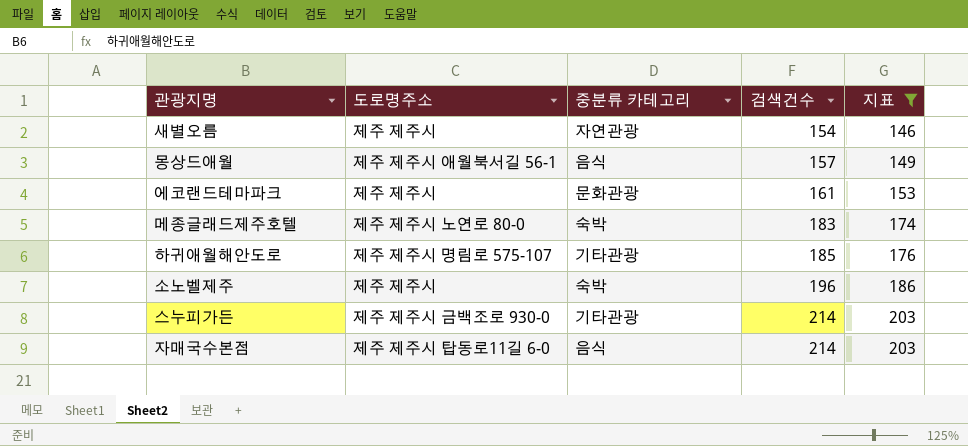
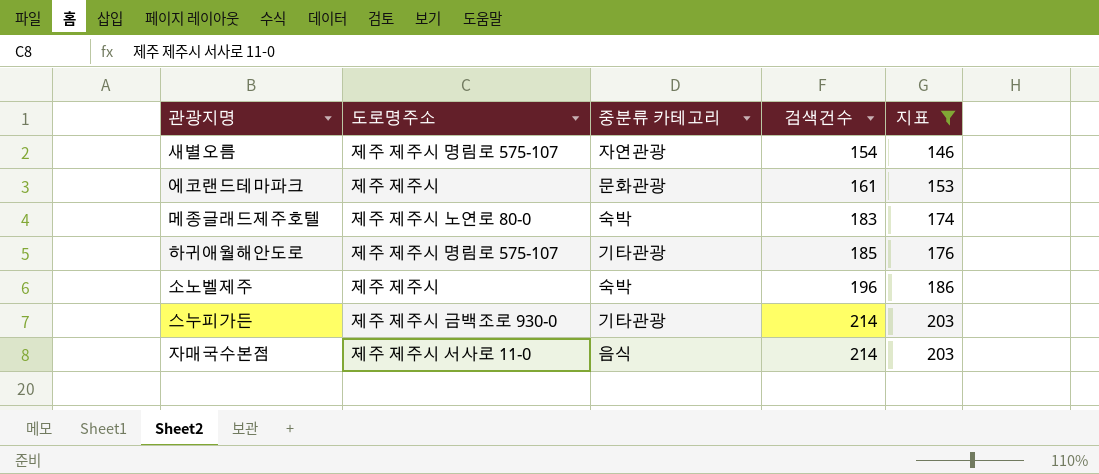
row 몽상드애월: 제주 제주시 애월북서길 56-1 | 음식 | 157 | 149 -> none
새별오름 | 도로명주소: 제주 제주시 -> 제주 제주시 명림로 575-107
자매국수본점 | 도로명주소: 제주 제주시 탑동로11길 6-0 -> 제주 제주시 서사로 11-0

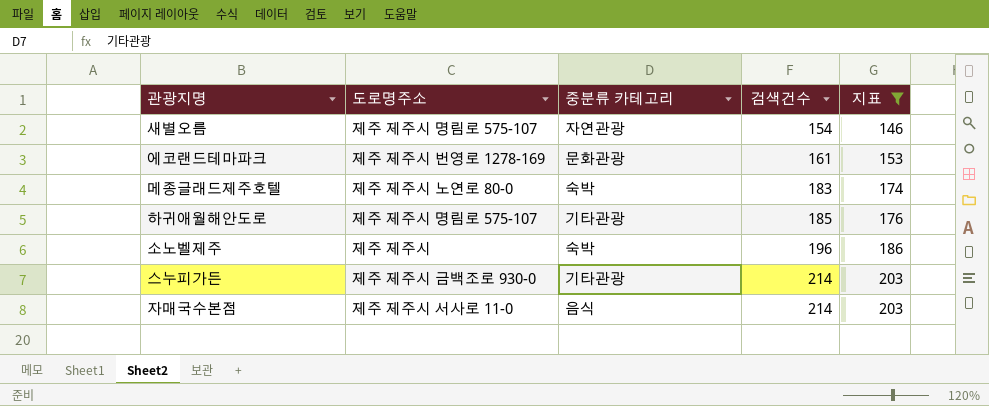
에코랜드테마파크 | 도로명주소: 제주 제주시 -> 제주 제주시 번영로 1278-169

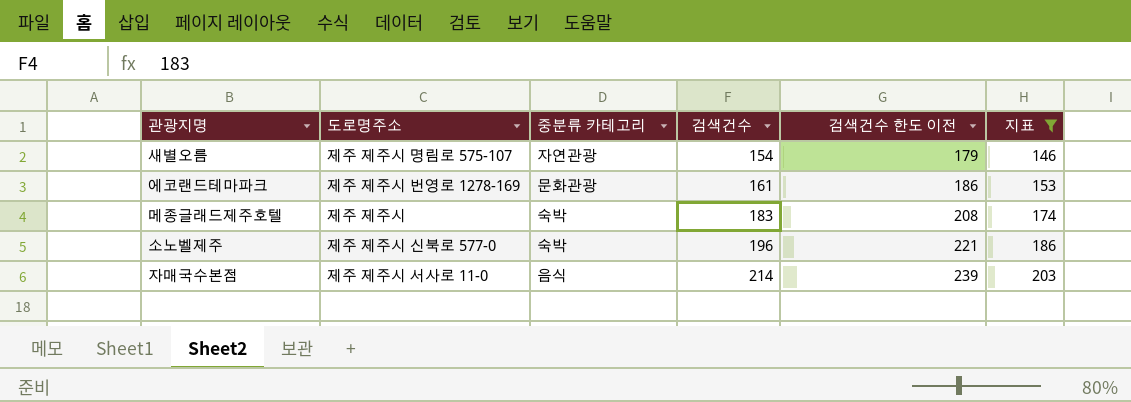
column 검색건수 한도 이전 | formula: none -> [검색건수] + 25
row 하귀애월해안도로: 제주 제주시 명림로 575-107 | 기타관광 | 185 | 176 -> none
row 스누피가든: 제주 제주시 금백조로 930-0 | 기타관광 | 214 | 203 -> none
메종글래드제주호텔 | 도로명주소: 제주 제주시 노연로 80-0 -> 제주 제주시
소노벨제주 | 도로명주소: 제주 제주시 -> 제주 제주시 신북로 577-0

